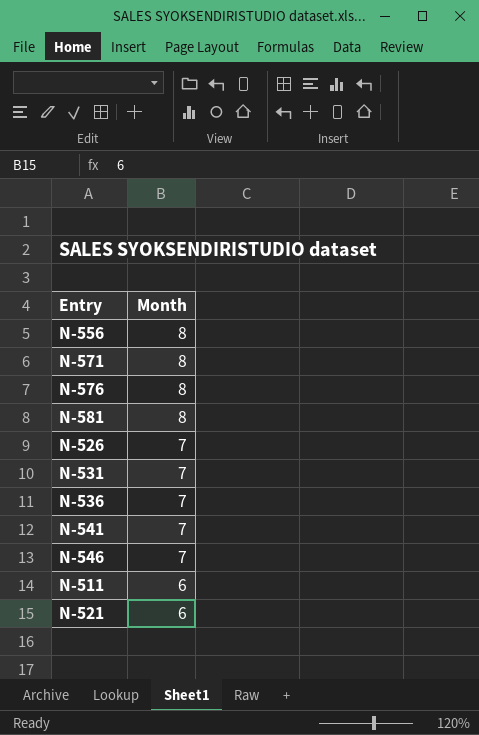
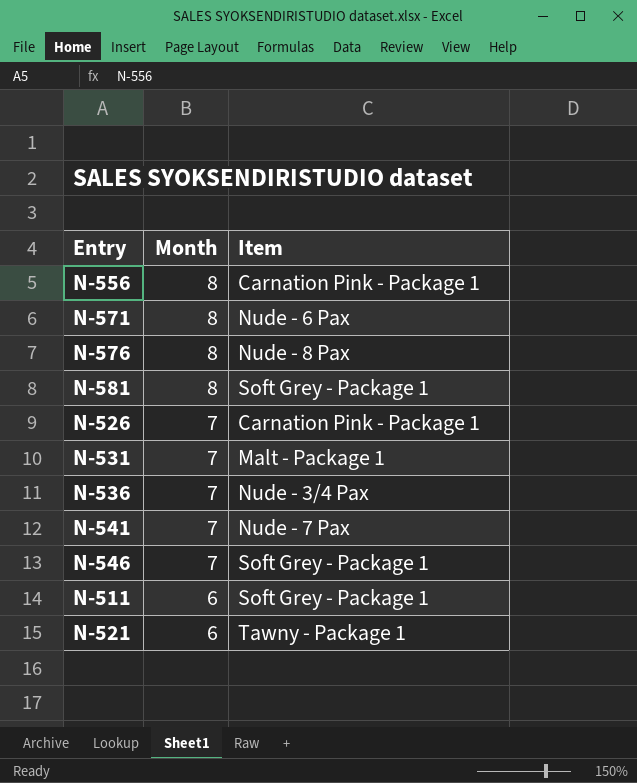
column Item | position: none -> 3

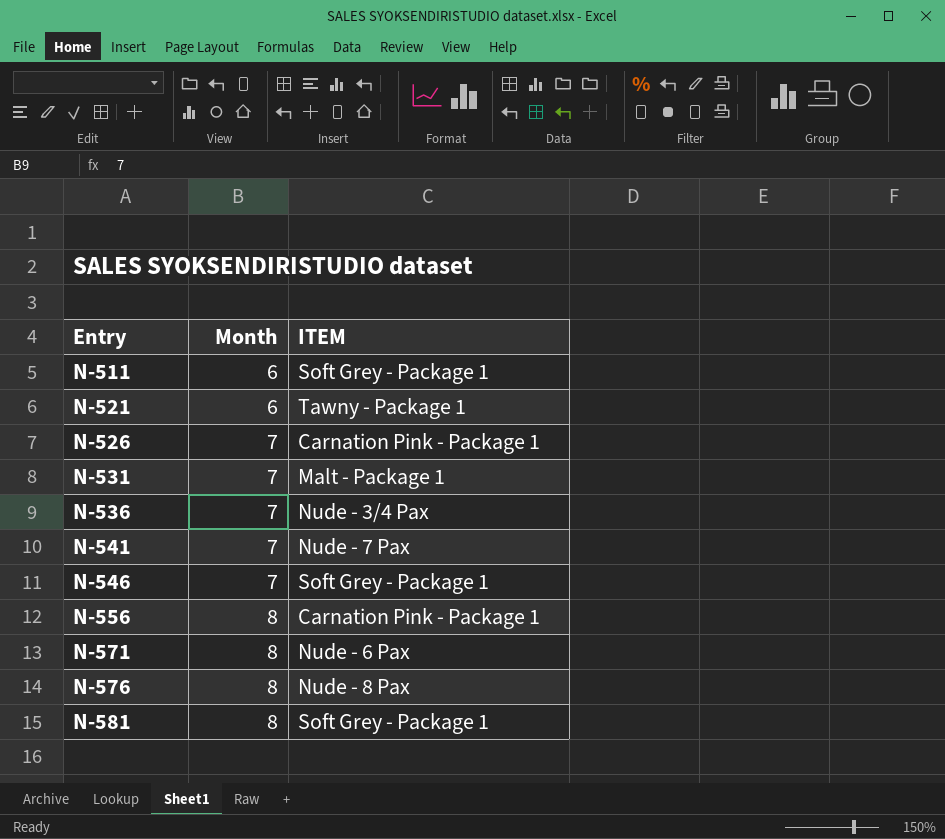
row order: Month descending -> Entry ascending
column name: Item -> ITEM

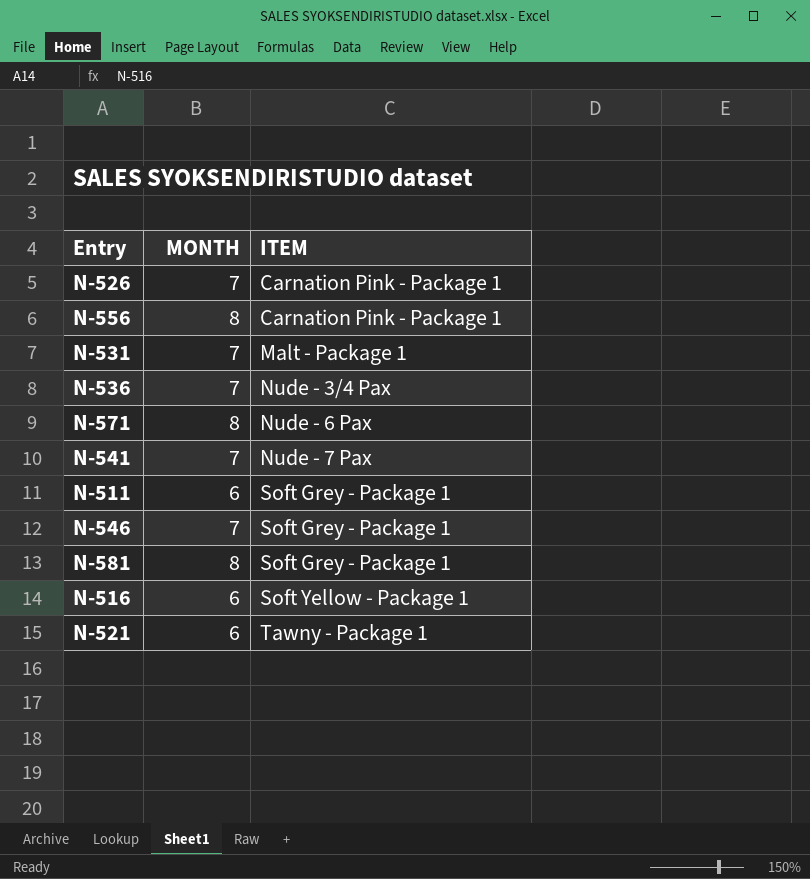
row order: Entry ascending -> ITEM ascending
column name: Month -> MONTH
row N-576: 8 | Nude - 8 Pax -> none
row N-516: none -> 6 | Soft Yellow - Package 1

